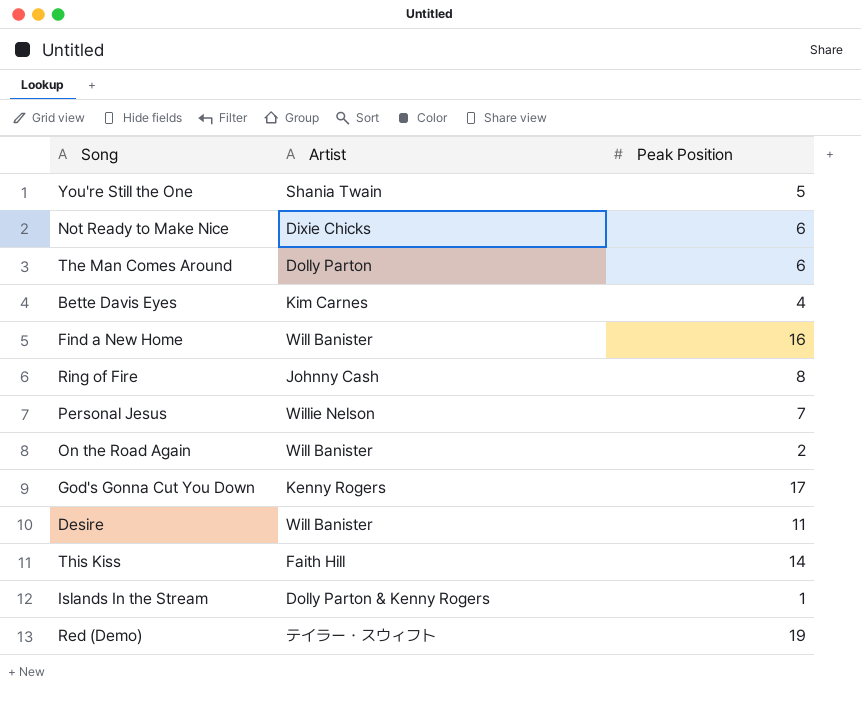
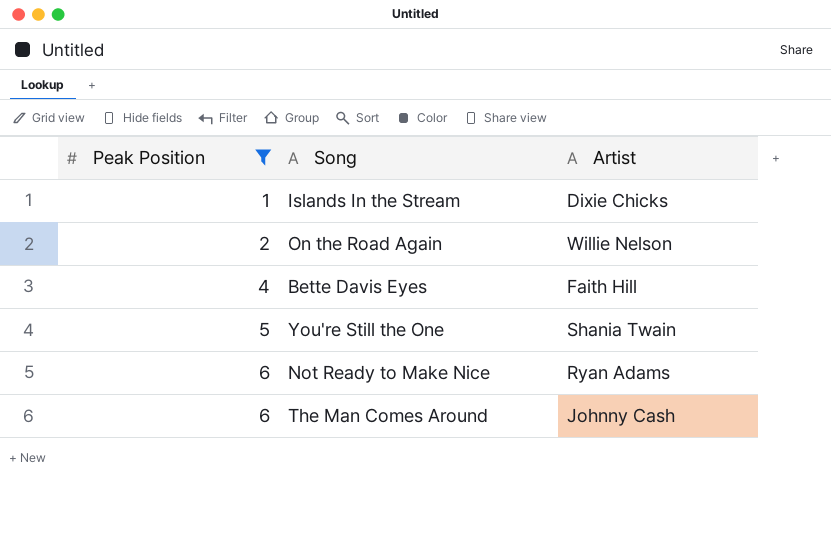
filter: none -> Peak Position <= 6
row order: none -> Peak Position ascending
column Peak Position | position: 3 -> 1
Islands In the Stream | Artist: Dolly Parton & Kenny Rogers -> Dixie Chicks
On the Road Again | Artist: Will Banister -> Willie Nelson
Bette Davis Eyes | Artist: Kim Carnes -> Faith Hill
Not Ready to Make Nice | Artist: Dixie Chicks -> Ryan Adams
The Man Comes Around | Artist: Dolly Parton -> Johnny Cash

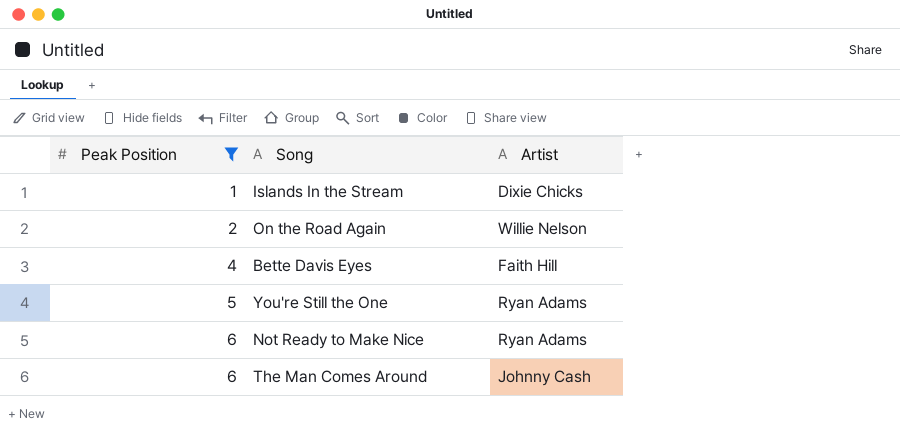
You're Still the One | Artist: Shania Twain -> Ryan Adams

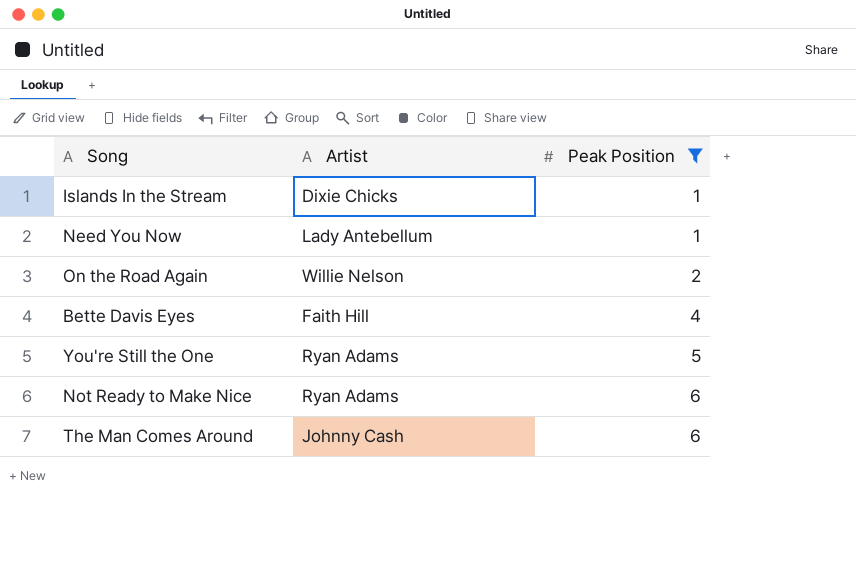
column Peak Position | position: 1 -> 3
row Need You Now: none -> Lady Antebellum | 1

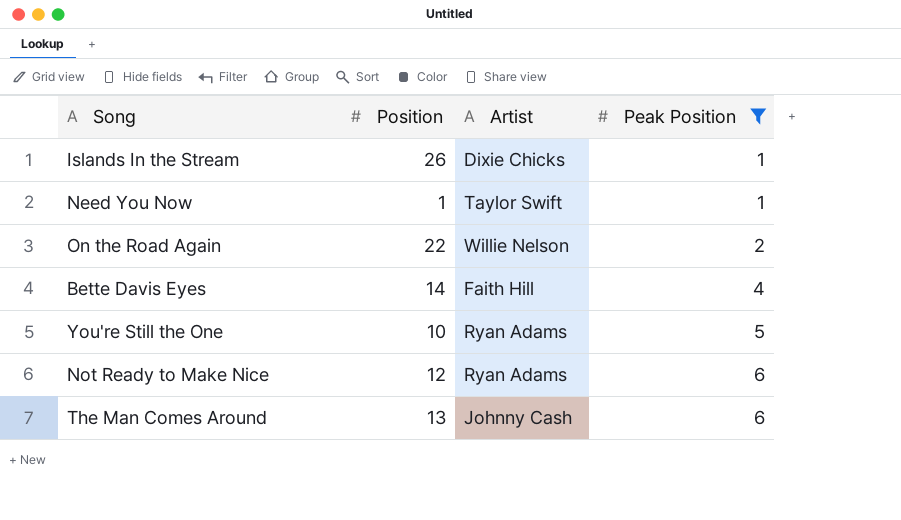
column Position | position: none -> 2
Need You Now | Artist: Lady Antebellum -> Taylor Swift

